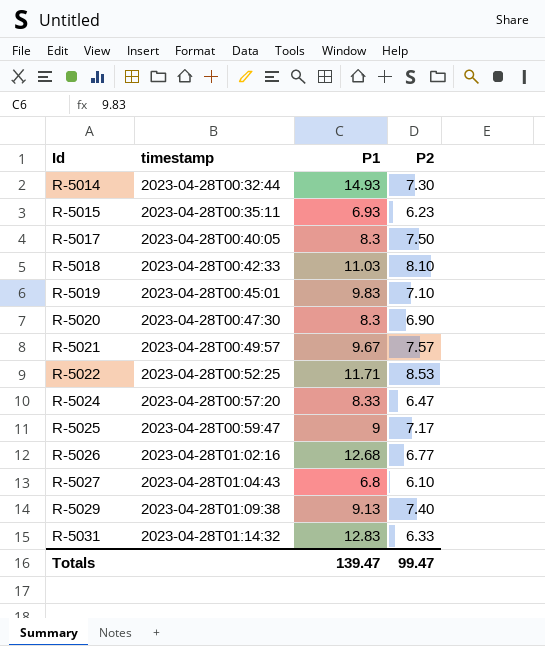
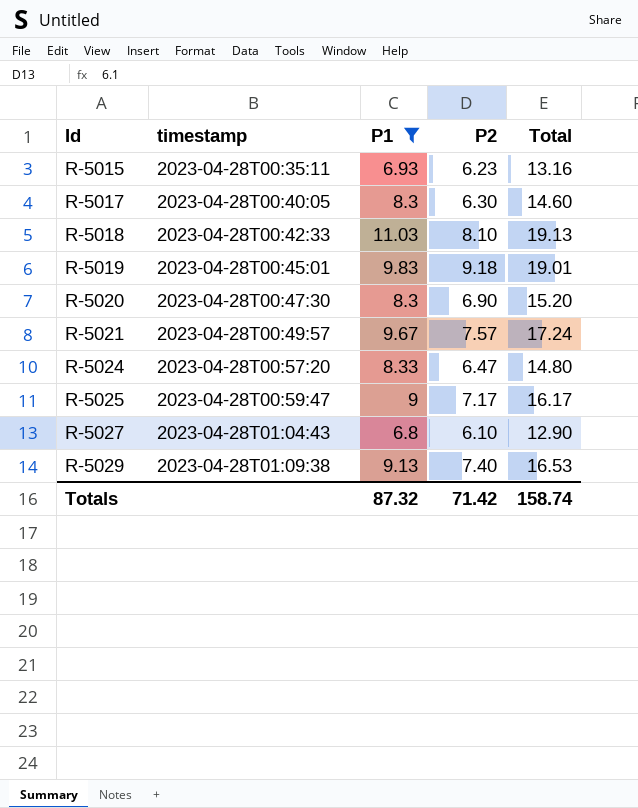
filter: none -> P1 <= 11.03
column Total | formula: none -> [P1] + [P2]
R-5017 | P2: 7.50 -> 6.30
R-5019 | P2: 7.10 -> 9.18
Totals | P1: 139.47 -> 87.32
Totals | P2: 99.47 -> 71.42

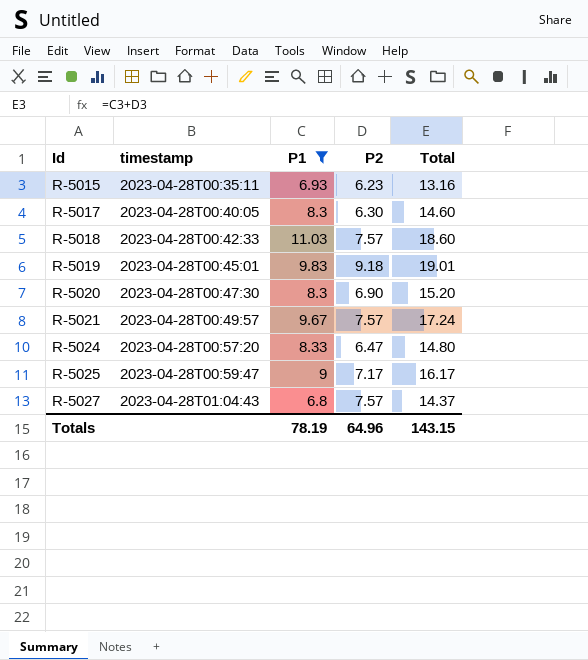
row R-5029: 2023-04-28T01:09:38 | 9.13 | 7.40 | 16.53 -> none
R-5018 | P2: 8.10 -> 7.57
R-5018 | Total: 19.13 -> 18.60
R-5027 | P2: 6.10 -> 7.57
R-5027 | Total: 12.90 -> 14.37
Totals | P1: 87.32 -> 78.19
Totals | P2: 71.42 -> 64.96
Totals | Total: 158.74 -> 143.15

